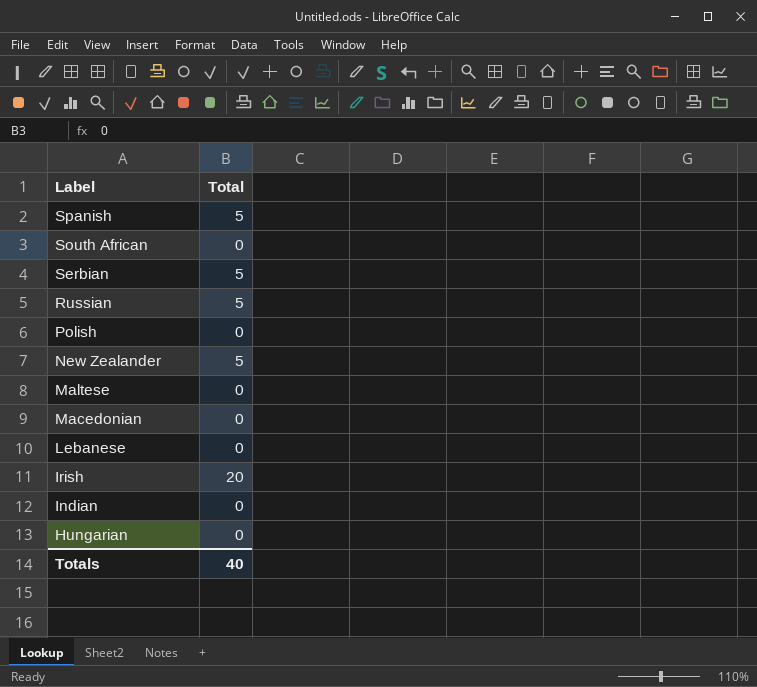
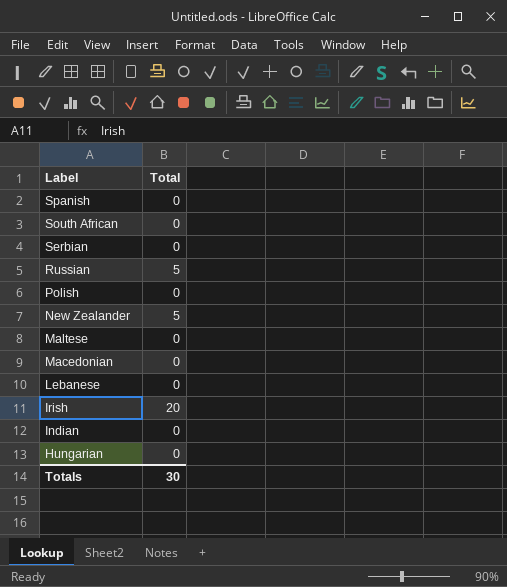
Spanish | Total: 5 -> 0
Serbian | Total: 5 -> 0
Totals | Total: 40 -> 30

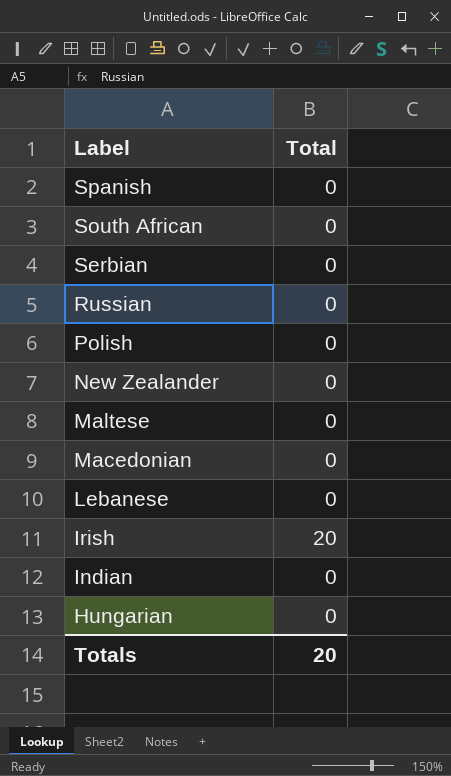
Russian | Total: 5 -> 0
New Zealander | Total: 5 -> 0
Totals | Total: 30 -> 20

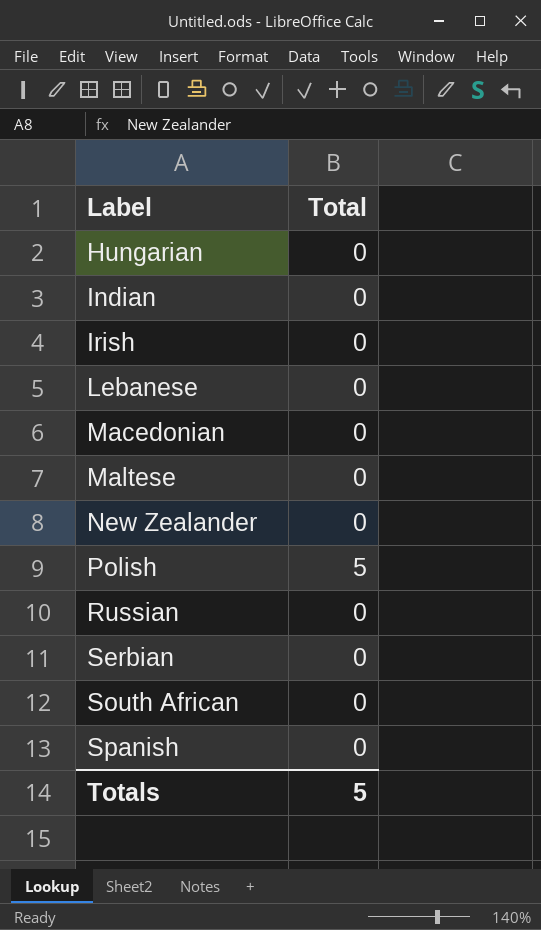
row order: Label descending -> Label ascending
Irish | Total: 20 -> 0
Polish | Total: 0 -> 5
Totals | Total: 20 -> 5

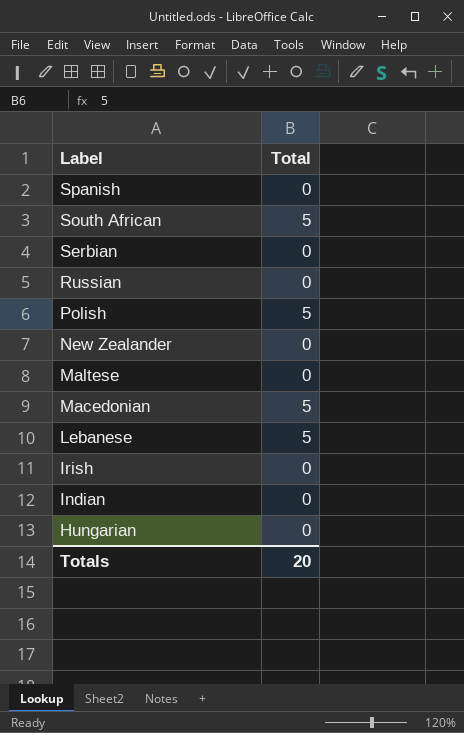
row order: Label ascending -> Label descending
South African | Total: 0 -> 5
Macedonian | Total: 0 -> 5
Lebanese | Total: 0 -> 5
Totals | Total: 5 -> 20

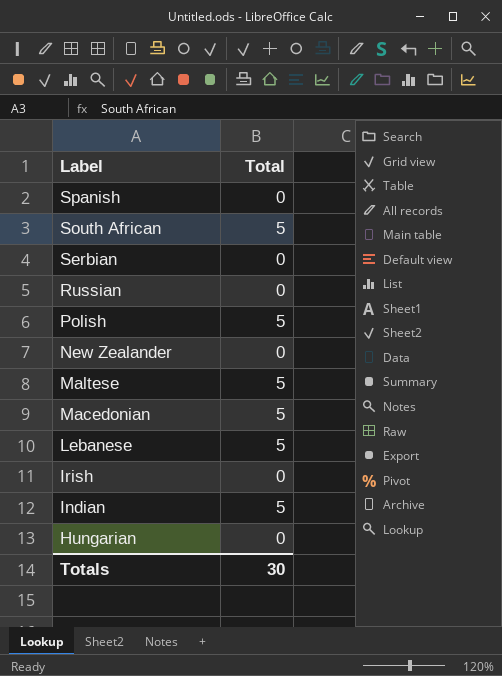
Maltese | Total: 0 -> 5
Indian | Total: 0 -> 5
Totals | Total: 20 -> 30

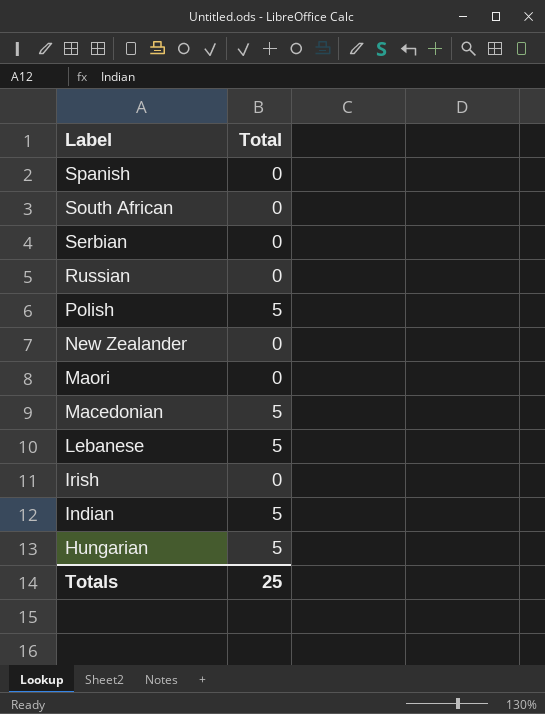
row Maltese: 5 -> none
South African | Total: 5 -> 0
row Maori: none -> 0
Hungarian | Total: 0 -> 5
Totals | Total: 30 -> 25

